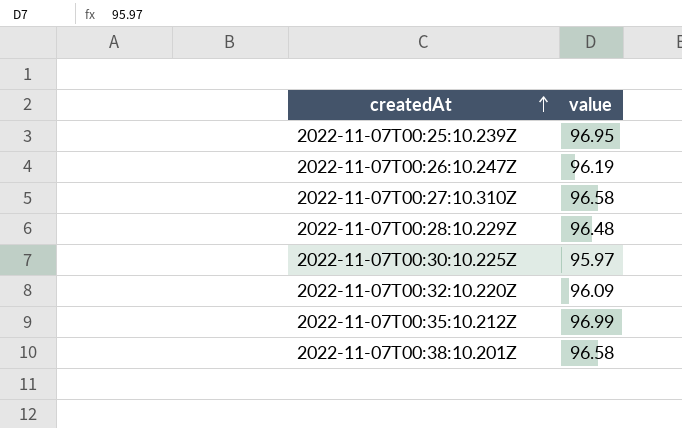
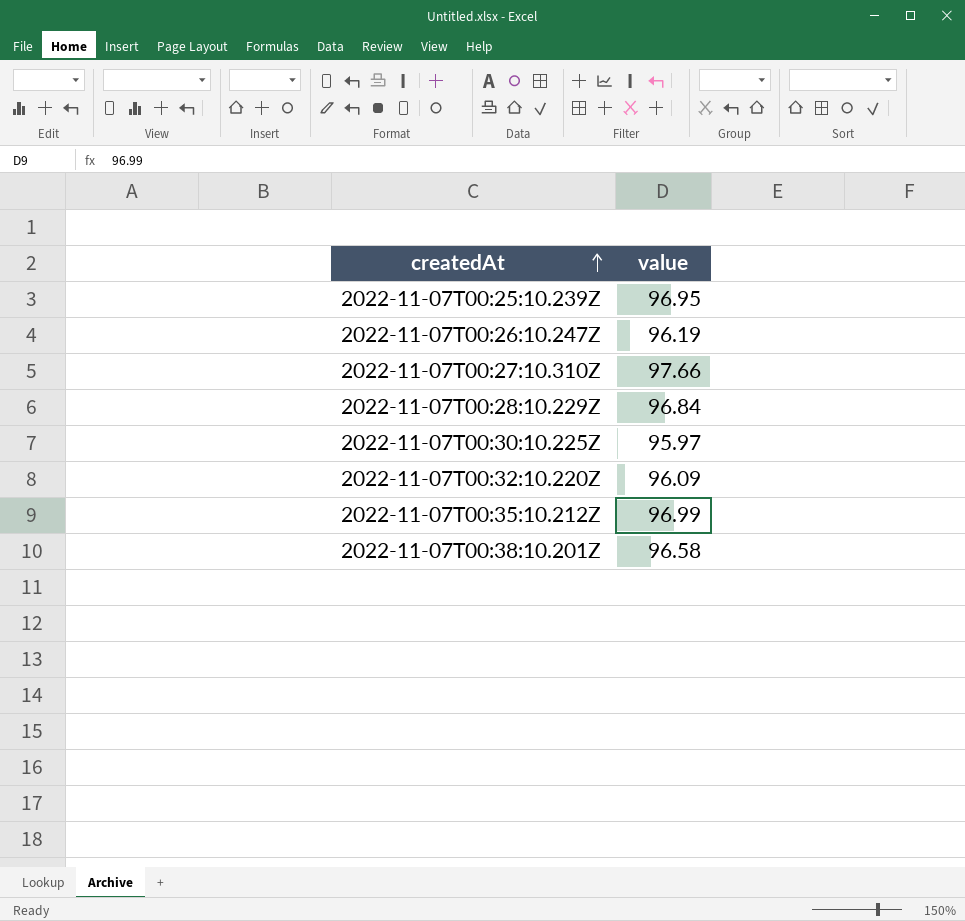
2022-11-07T00:27:10.310Z | value: 96.58 -> 97.66
2022-11-07T00:28:10.229Z | value: 96.48 -> 96.84

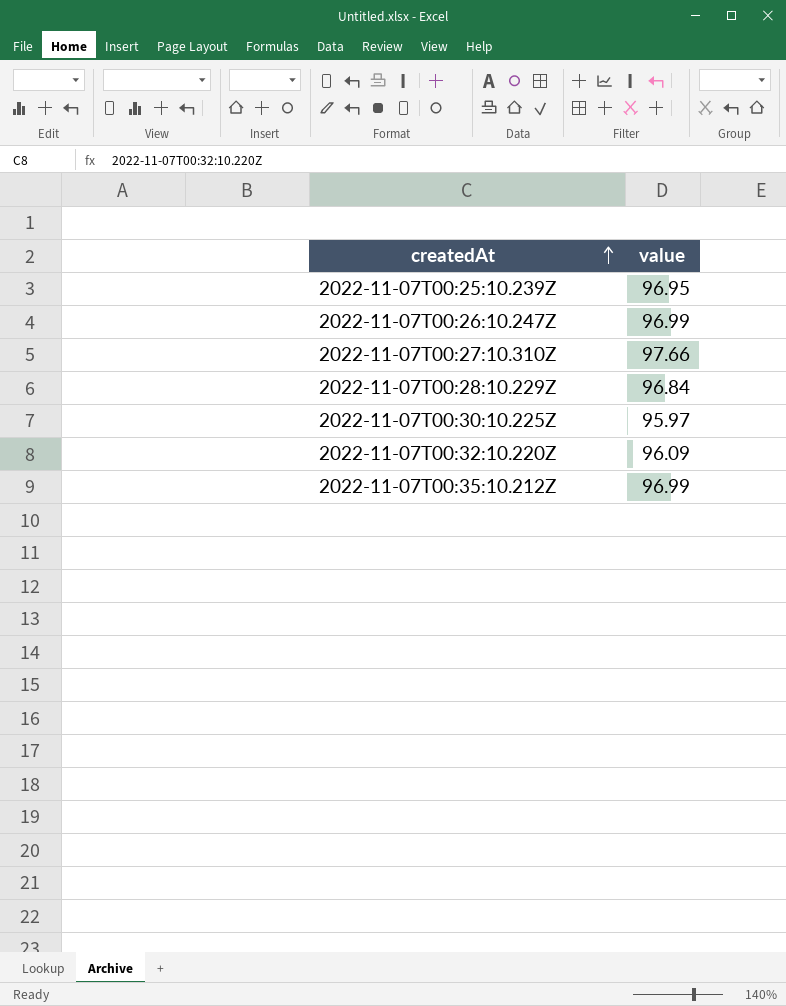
row 2022-11-07T00:38:10.201Z: 96.58 -> none
2022-11-07T00:26:10.247Z | value: 96.19 -> 96.99

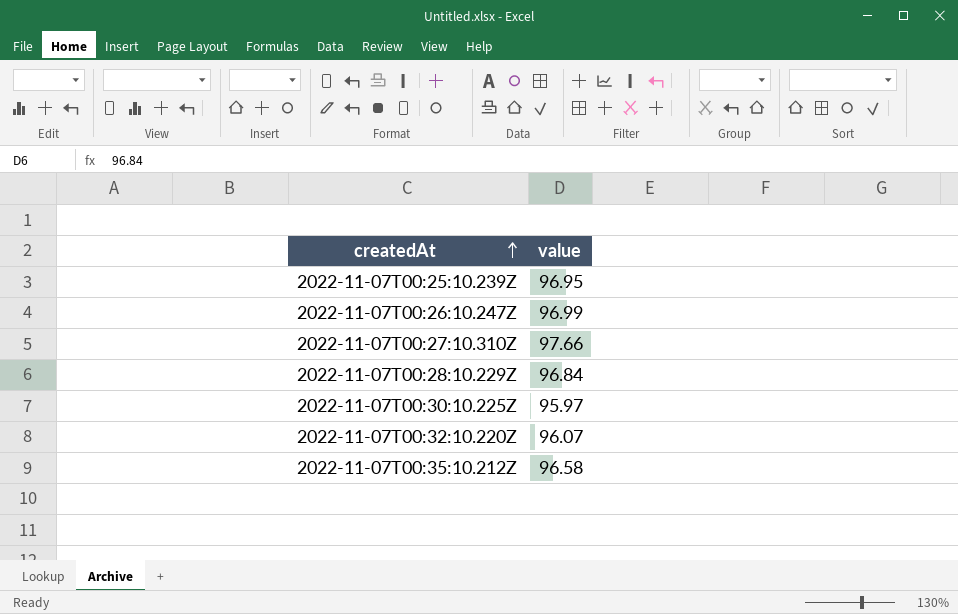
2022-11-07T00:32:10.220Z | value: 96.09 -> 96.07
2022-11-07T00:35:10.212Z | value: 96.99 -> 96.58

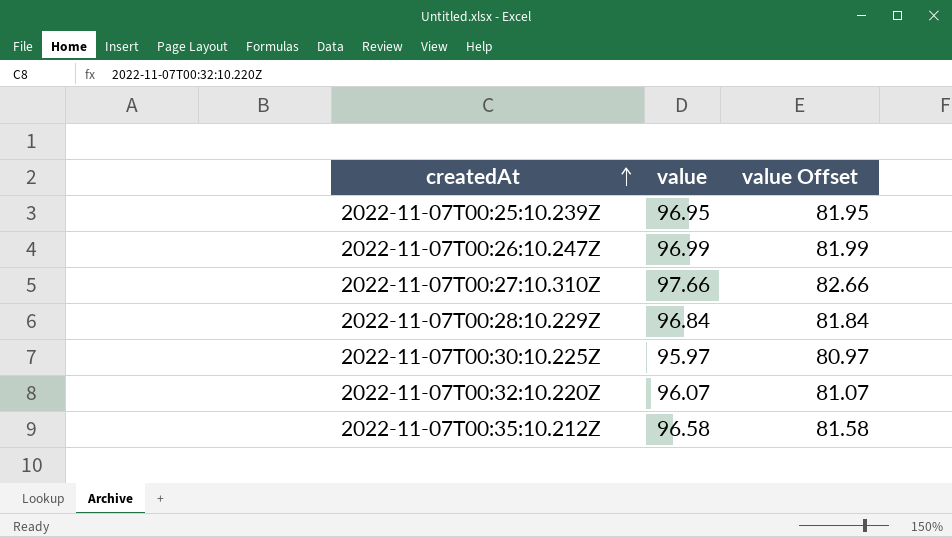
column value Offset | formula: none -> [value] - 15

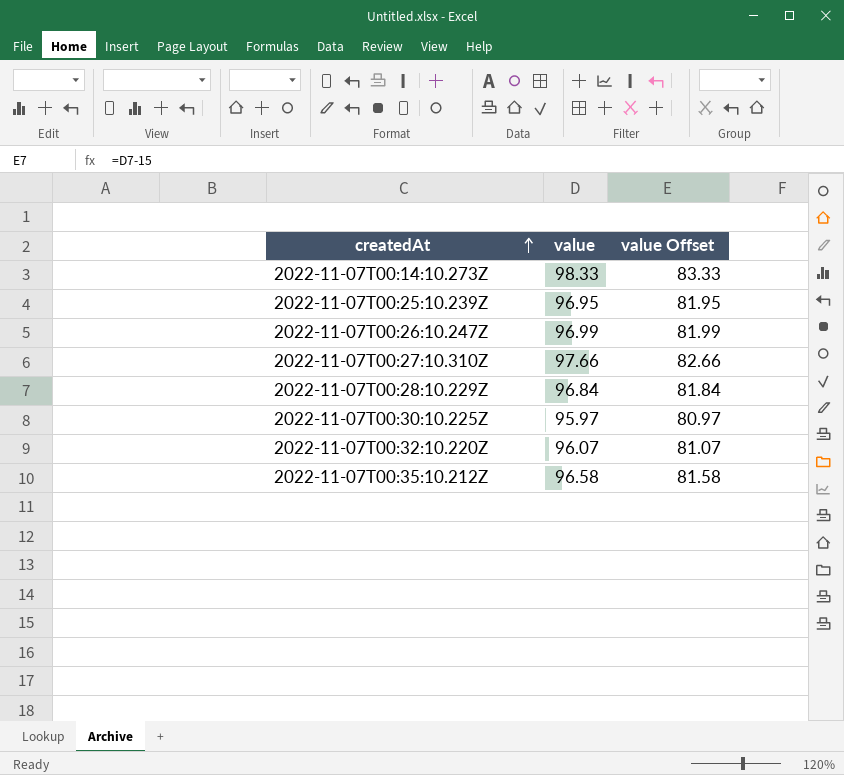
row 2022-11-07T00:14:10.273Z: none -> 98.33 | 83.33

